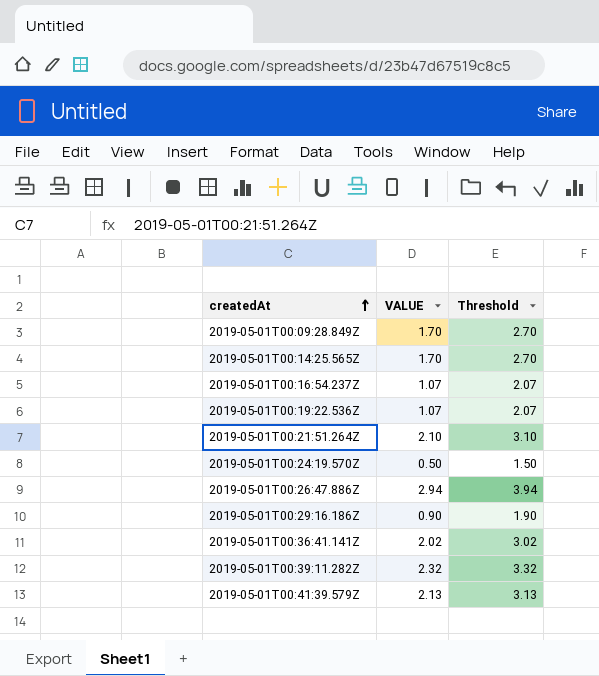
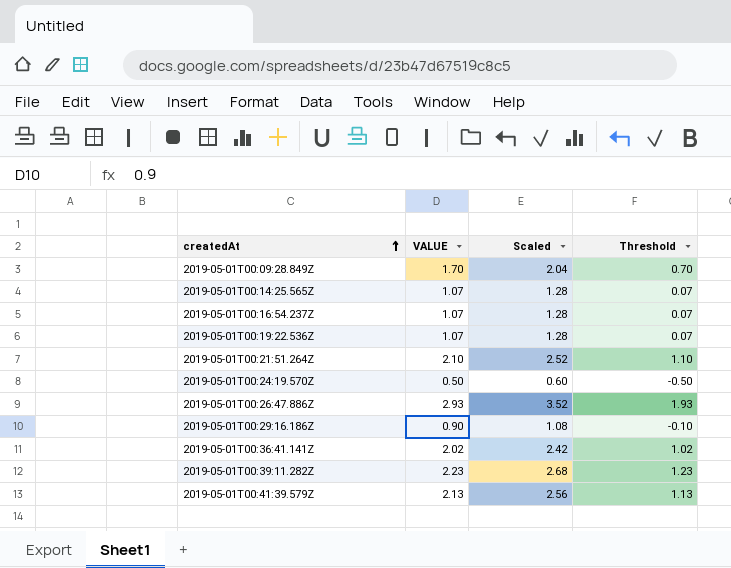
column Scaled | formula: none -> [VALUE] * 1.2
column Threshold | formula: [VALUE] + 1 -> [VALUE] - 1
2019-05-01T00:14:25.565Z | VALUE: 1.70 -> 1.07
2019-05-01T00:26:47.886Z | VALUE: 2.94 -> 2.93
2019-05-01T00:39:11.282Z | VALUE: 2.32 -> 2.23

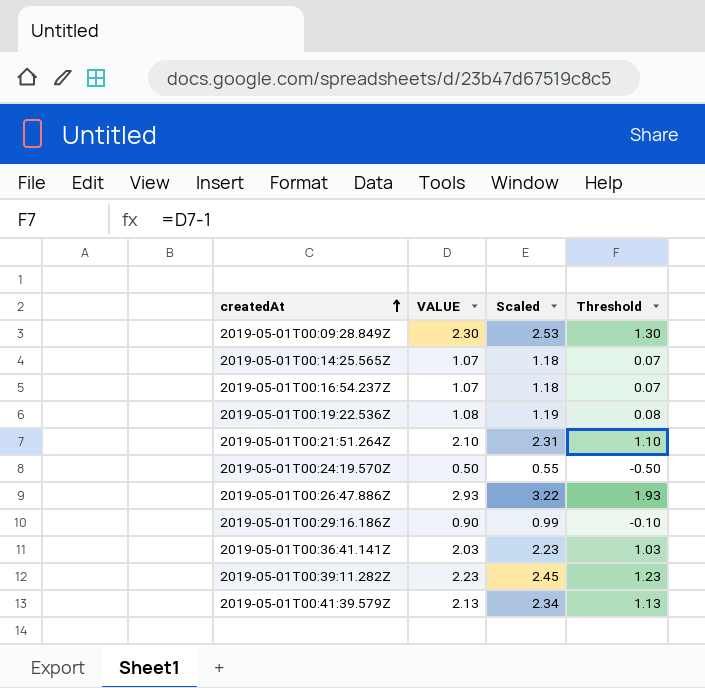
column Scaled | formula: [VALUE] * 1.2 -> [VALUE] * 1.1
2019-05-01T00:09:28.849Z | VALUE: 1.70 -> 2.30
2019-05-01T00:09:28.849Z | Threshold: 0.70 -> 1.30
2019-05-01T00:19:22.536Z | VALUE: 1.07 -> 1.08
2019-05-01T00:19:22.536Z | Threshold: 0.07 -> 0.08
2019-05-01T00:36:41.141Z | VALUE: 2.02 -> 2.03
2019-05-01T00:36:41.141Z | Threshold: 1.02 -> 1.03

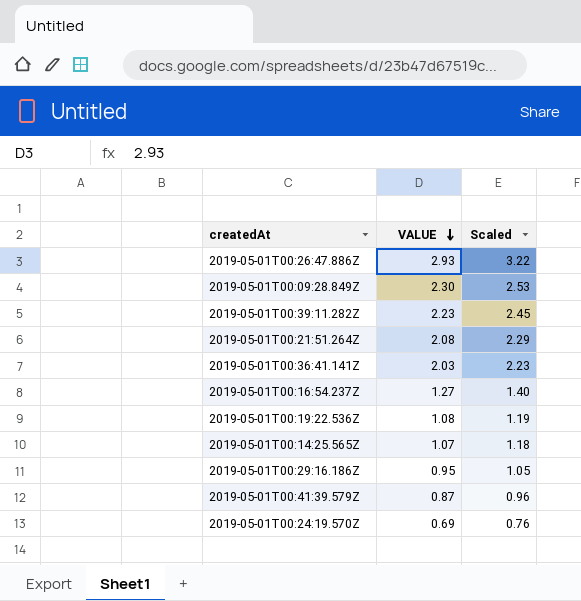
row order: createdAt ascending -> VALUE descending
column Threshold | formula: [VALUE] - 1 -> none
2019-05-01T00:21:51.264Z | VALUE: 2.10 -> 2.08
2019-05-01T00:21:51.264Z | Scaled: 2.31 -> 2.29
2019-05-01T00:16:54.237Z | VALUE: 1.07 -> 1.27
2019-05-01T00:16:54.237Z | Scaled: 1.18 -> 1.40
2019-05-01T00:29:16.186Z | VALUE: 0.90 -> 0.95
2019-05-01T00:29:16.186Z | Scaled: 0.99 -> 1.05
2019-05-01T00:41:39.579Z | VALUE: 2.13 -> 0.87
2019-05-01T00:41:39.579Z | Scaled: 2.34 -> 0.96
2019-05-01T00:24:19.570Z | VALUE: 0.50 -> 0.69
2019-05-01T00:24:19.570Z | Scaled: 0.55 -> 0.76

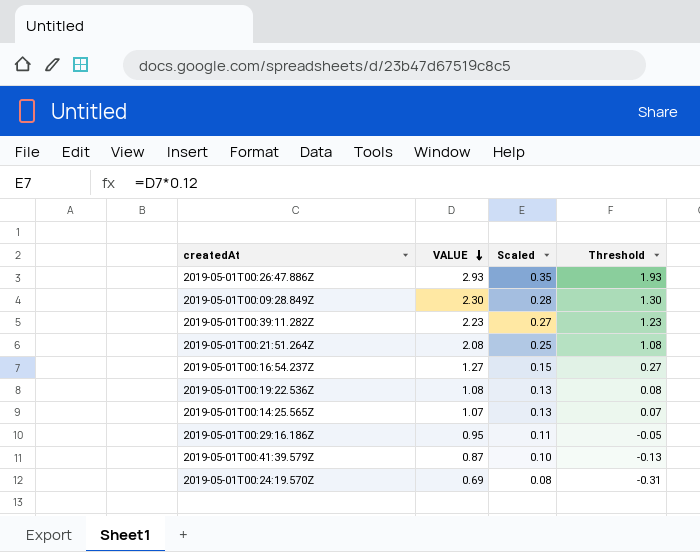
column Scaled | formula: [VALUE] * 1.1 -> [VALUE] * 0.12
column Threshold | formula: none -> [VALUE] - 1
row 2019-05-01T00:36:41.141Z: 2.03 | 2.23 -> none

